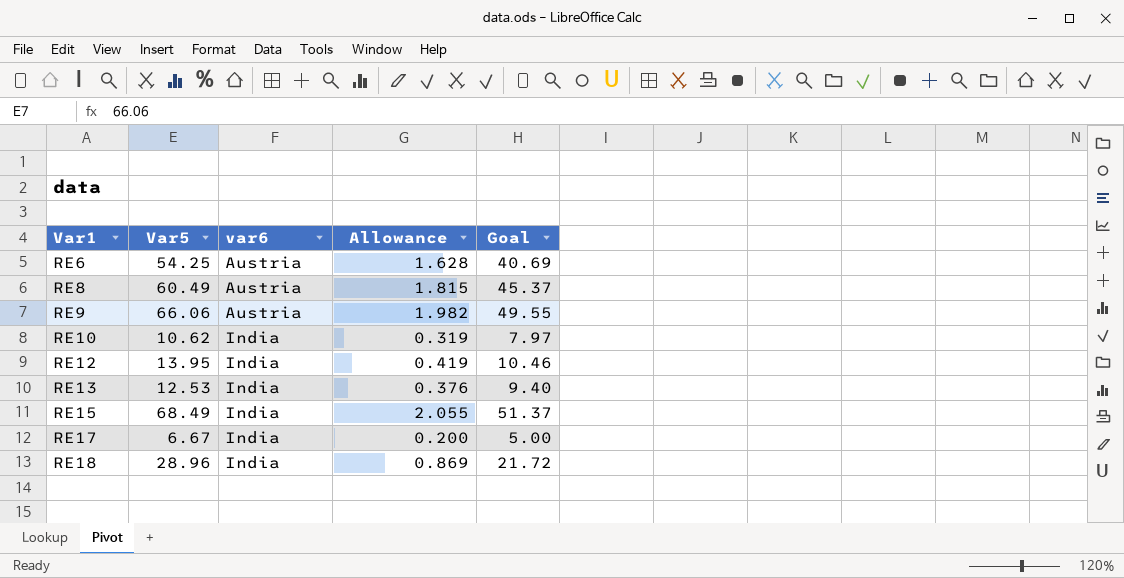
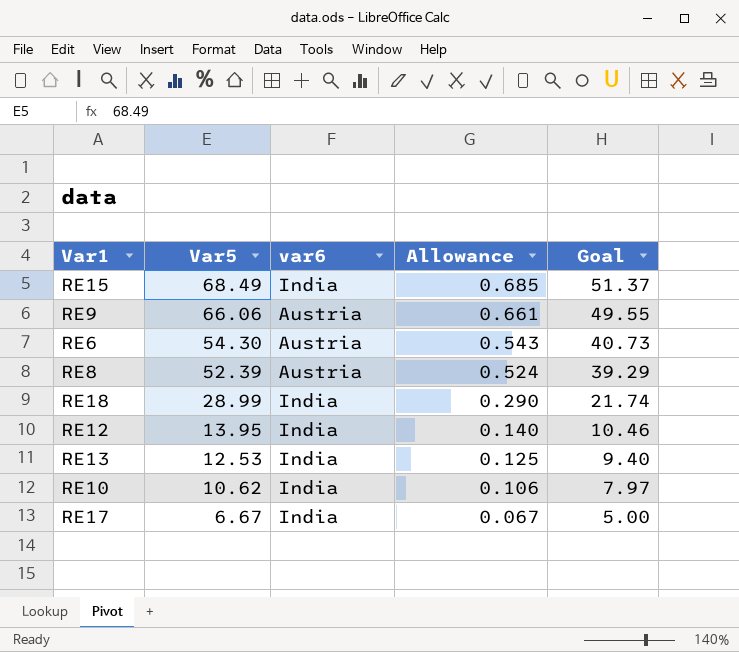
row order: Var1 ascending -> Var5 descending
column Allowance | formula: [Var5] * 0.03 -> [Var5] * 0.01
RE6 | Var5: 54.25 -> 54.30
RE6 | Goal: 40.69 -> 40.73
RE8 | Var5: 60.49 -> 52.39
RE8 | Goal: 45.37 -> 39.29
RE18 | Var5: 28.96 -> 28.99
RE18 | Goal: 21.72 -> 21.74

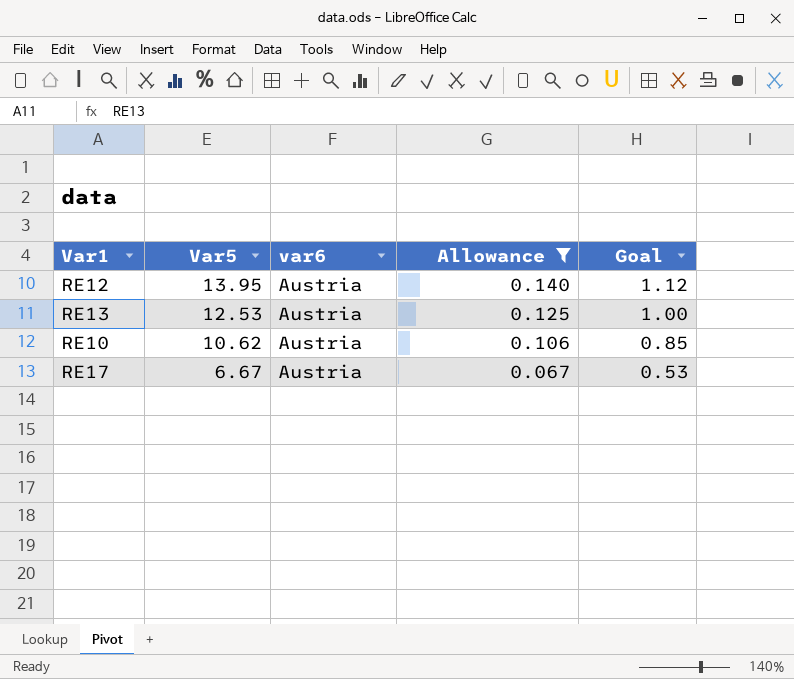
filter: none -> Allowance <= 0.140
column Goal | formula: [Var5] * 0.75 -> [Var5] * 0.08
RE12 | var6: India -> Austria
RE13 | var6: India -> Austria
RE10 | var6: India -> Austria
RE17 | var6: India -> Austria

